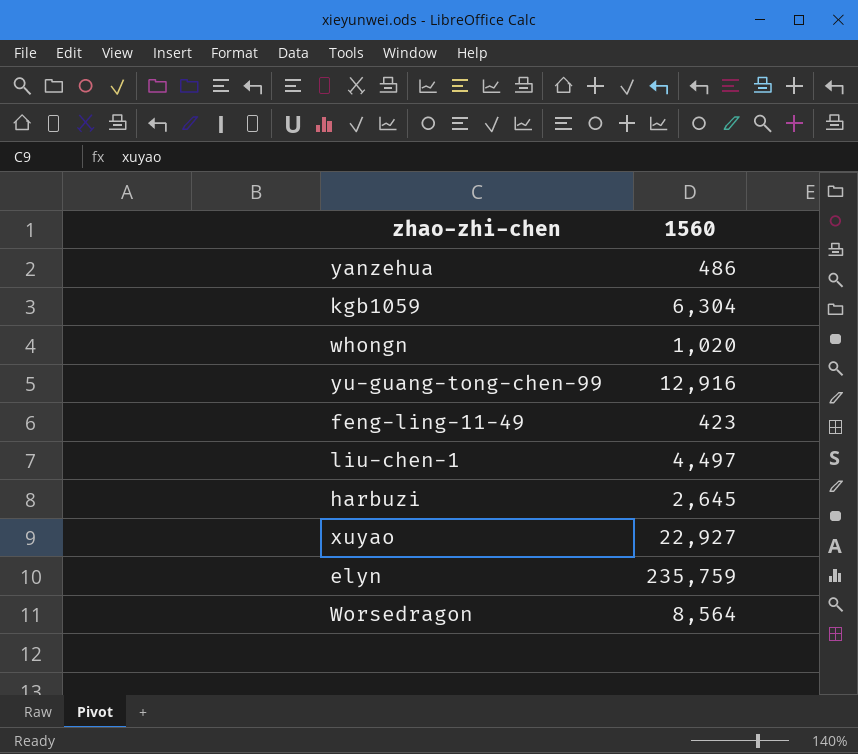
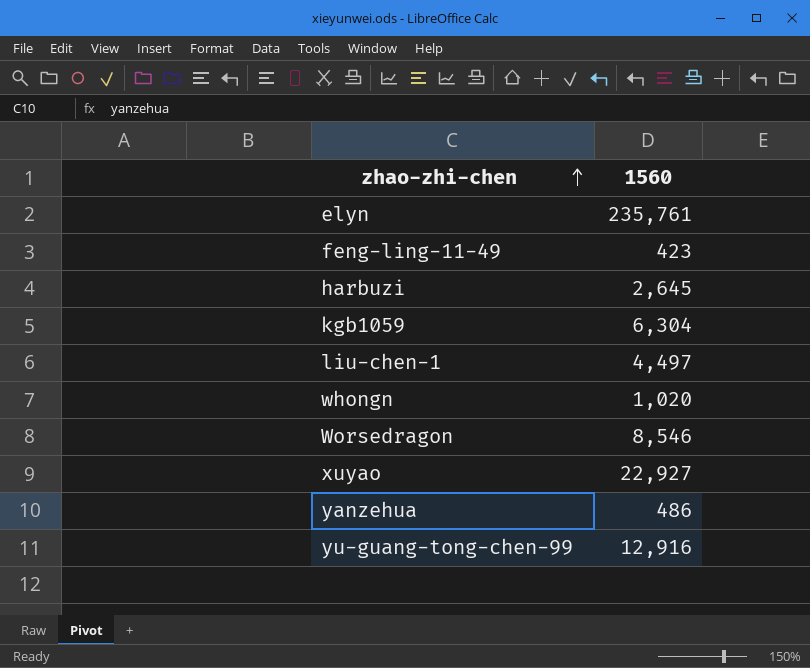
row order: none -> zhao-zhi-chen ascending
elyn | 1560: 235,759 -> 235,761
Worsedragon | 1560: 8,564 -> 8,546

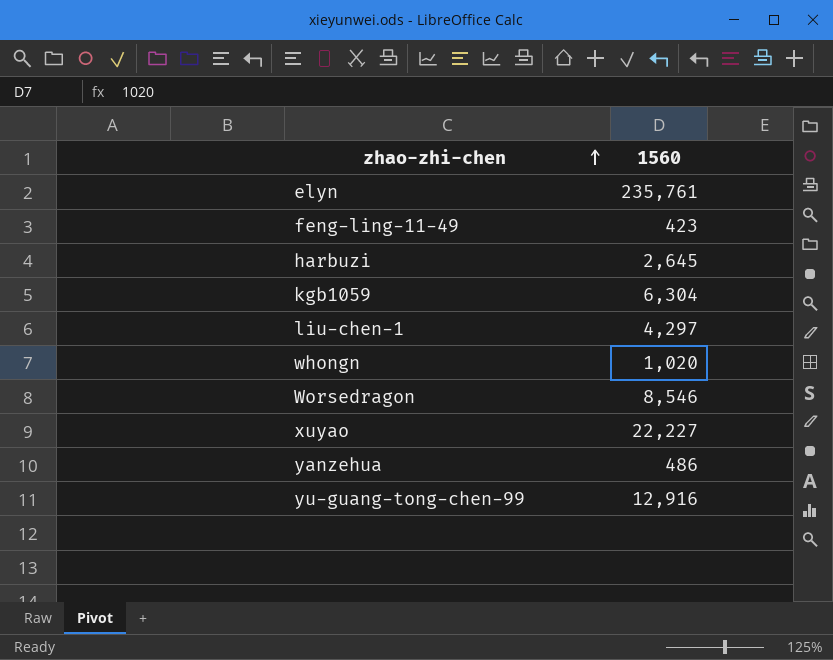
liu-chen-1 | 1560: 4,497 -> 4,297
xuyao | 1560: 22,927 -> 22,227

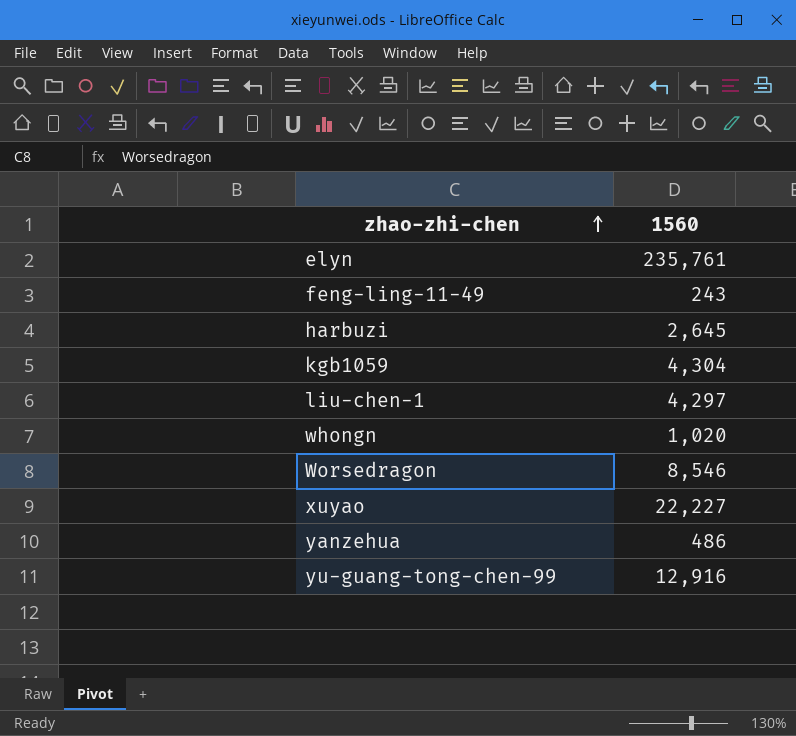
feng-ling-11-49 | 1560: 423 -> 243
kgb1059 | 1560: 6,304 -> 4,304

